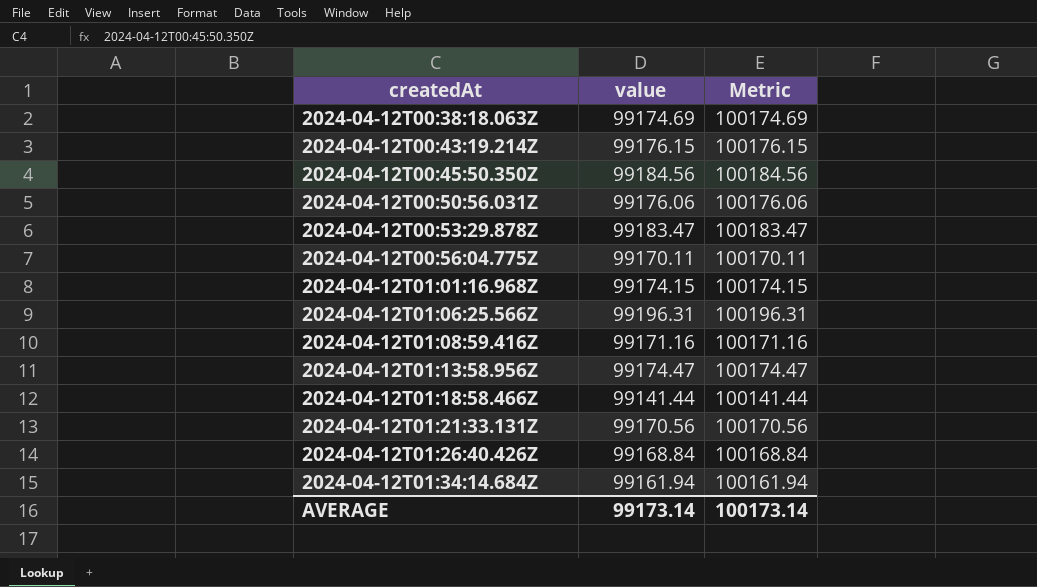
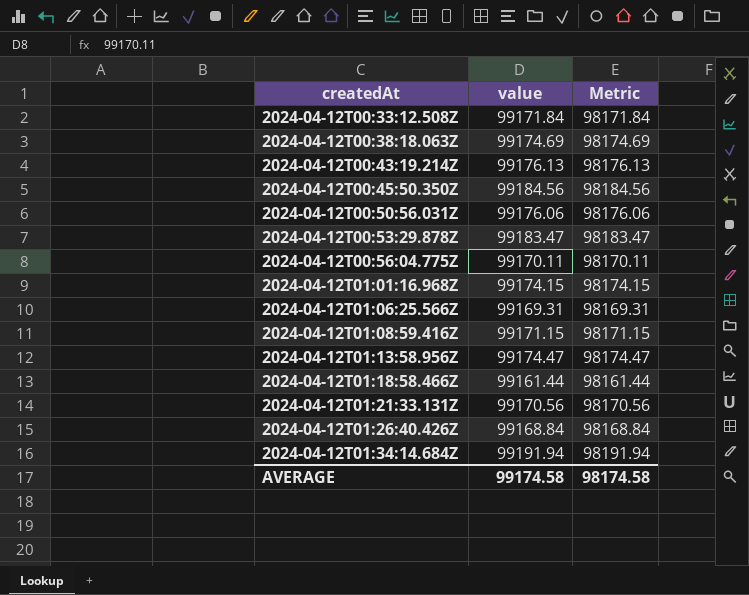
column Metric | formula: [value] + 1000 -> [value] - 1000
row 2024-04-12T00:33:12.508Z: none -> 99171.84 | 98171.84
2024-04-12T00:43:19.214Z | value: 99176.15 -> 99176.13
2024-04-12T01:06:25.566Z | value: 99196.31 -> 99169.31
2024-04-12T01:08:59.416Z | value: 99171.16 -> 99171.15
2024-04-12T01:18:58.466Z | value: 99141.44 -> 99161.44
2024-04-12T01:34:14.684Z | value: 99161.94 -> 99191.94
AVERAGE | value: 99173.14 -> 99174.58
AVERAGE | Metric: 100173.14 -> 98174.58

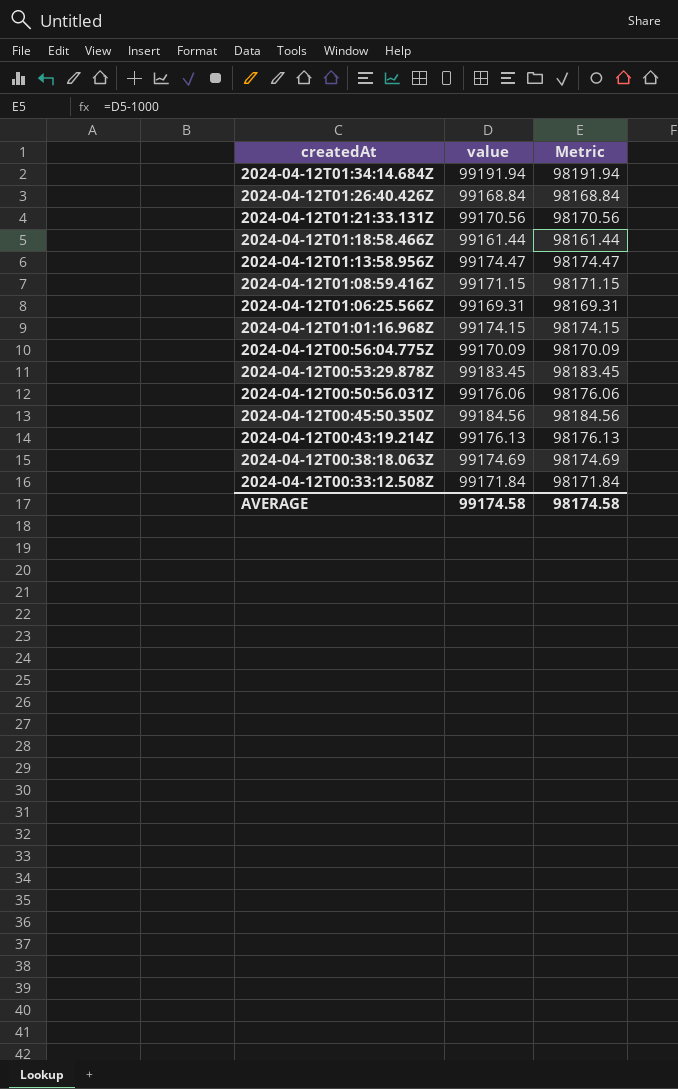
row order: createdAt ascending -> createdAt descending
2024-04-12T00:56:04.775Z | value: 99170.11 -> 99170.09
2024-04-12T00:56:04.775Z | Metric: 98170.11 -> 98170.09
2024-04-12T00:53:29.878Z | value: 99183.47 -> 99183.45
2024-04-12T00:53:29.878Z | Metric: 98183.47 -> 98183.45

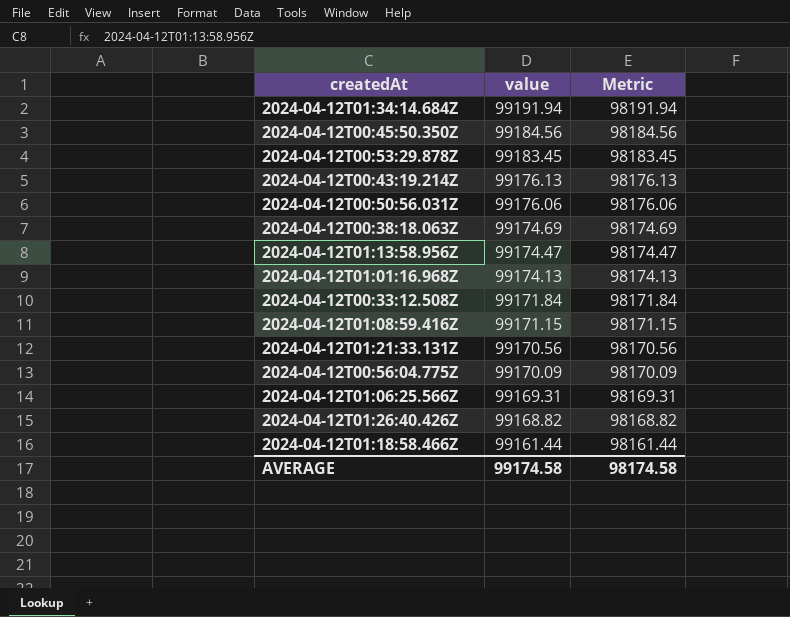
row order: createdAt descending -> value descending
2024-04-12T01:01:16.968Z | value: 99174.15 -> 99174.13
2024-04-12T01:01:16.968Z | Metric: 98174.15 -> 98174.13
2024-04-12T01:26:40.426Z | value: 99168.84 -> 99168.82
2024-04-12T01:26:40.426Z | Metric: 98168.84 -> 98168.82

